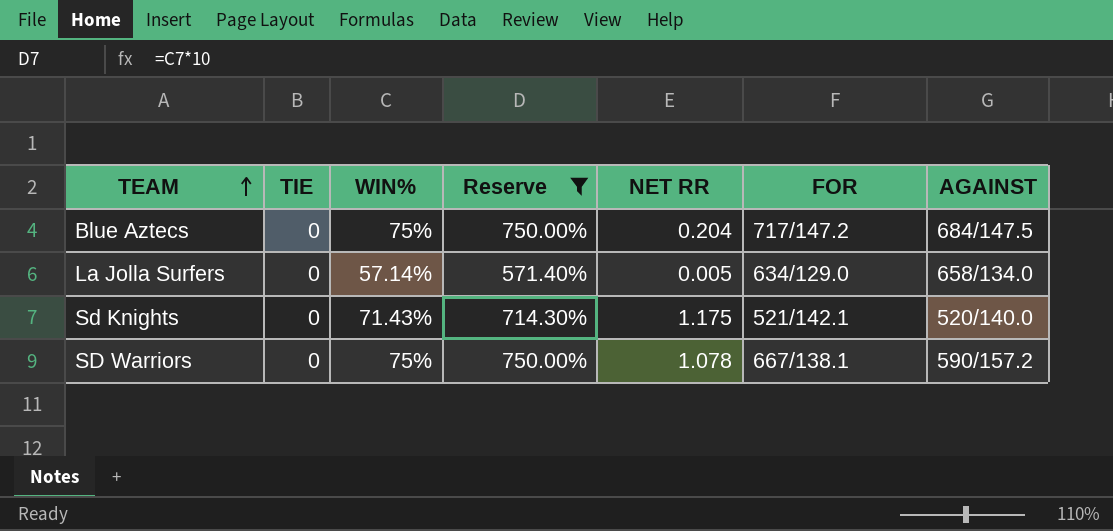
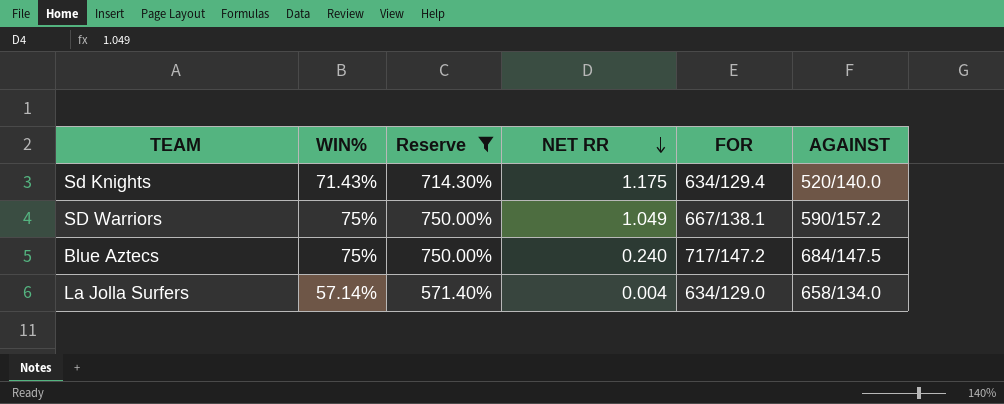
row order: TEAM ascending -> NET RR descending
column TIE | position: 2 -> none
Sd Knights | FOR: 521/142.1 -> 634/129.4
SD Warriors | NET RR: 1.078 -> 1.049
Blue Aztecs | NET RR: 0.204 -> 0.240
La Jolla Surfers | NET RR: 0.005 -> 0.004

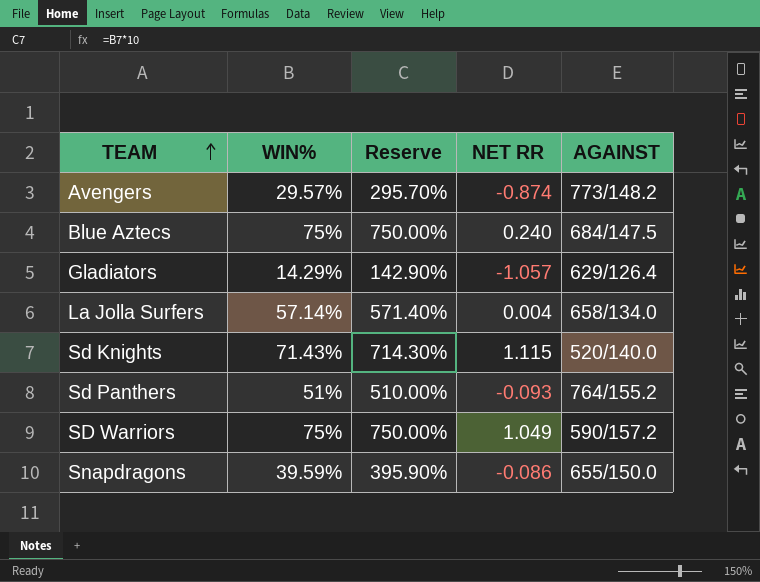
filter: Reserve >= 571.40% -> none
row order: NET RR descending -> TEAM ascending
column FOR | position: 5 -> none
Sd Knights | NET RR: 1.175 -> 1.115

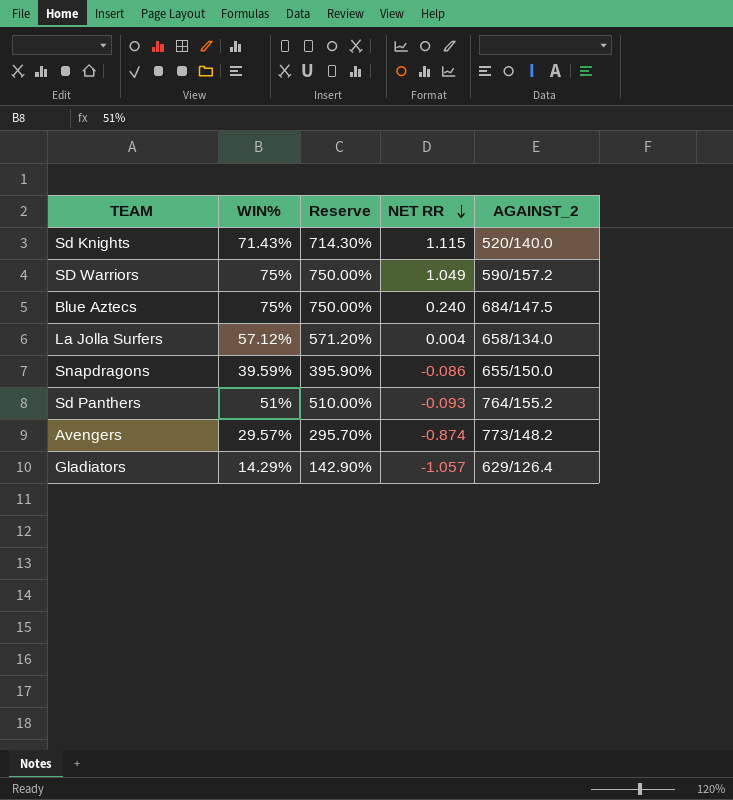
row order: TEAM ascending -> NET RR descending
column name: AGAINST -> AGAINST_2
La Jolla Surfers | WIN%: 57.14% -> 57.12%
La Jolla Surfers | Reserve: 571.40% -> 571.20%

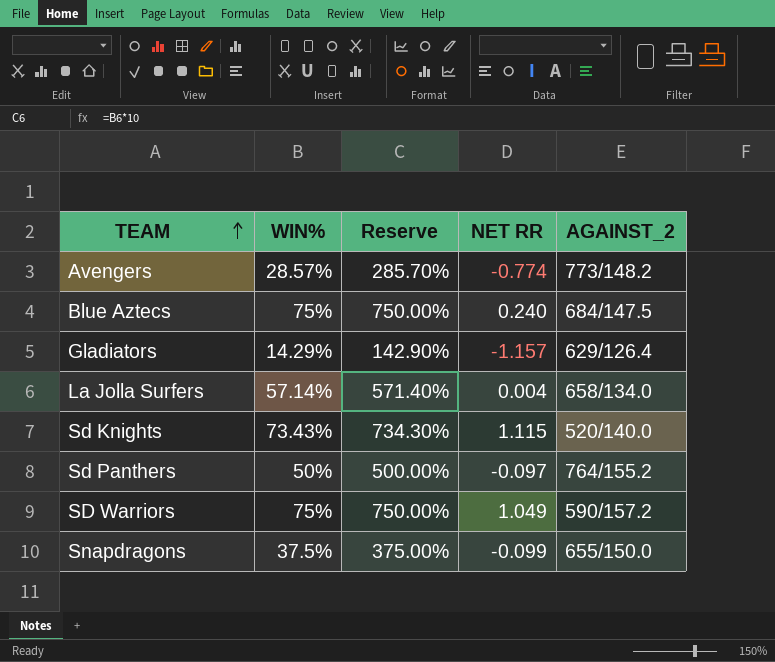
row order: NET RR descending -> TEAM ascending
Avengers | WIN%: 29.57% -> 28.57%
Avengers | Reserve: 295.70% -> 285.70%
Avengers | NET RR: -0.874 -> -0.774
Gladiators | NET RR: -1.057 -> -1.157
La Jolla Surfers | WIN%: 57.12% -> 57.14%
La Jolla Surfers | Reserve: 571.20% -> 571.40%
Sd Knights | WIN%: 71.43% -> 73.43%
Sd Knights | Reserve: 714.30% -> 734.30%
Sd Panthers | WIN%: 51% -> 50%
Sd Panthers | Reserve: 510.00% -> 500.00%
Sd Panthers | NET RR: -0.093 -> -0.097
Snapdragons | WIN%: 39.59% -> 37.5%
Snapdragons | Reserve: 395.90% -> 375.00%
Snapdragons | NET RR: -0.086 -> -0.099

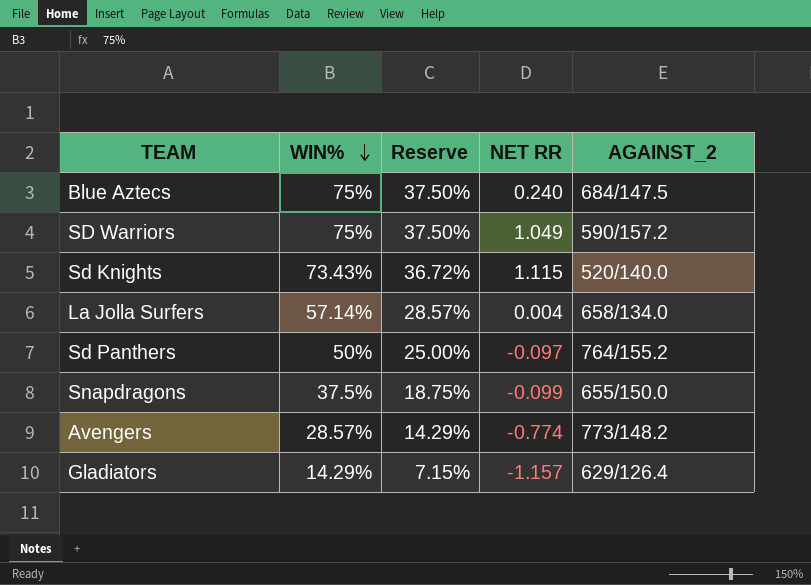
row order: TEAM ascending -> WIN% descending
column Reserve | formula: [WIN%] * 10 -> [WIN%] * 0.5

